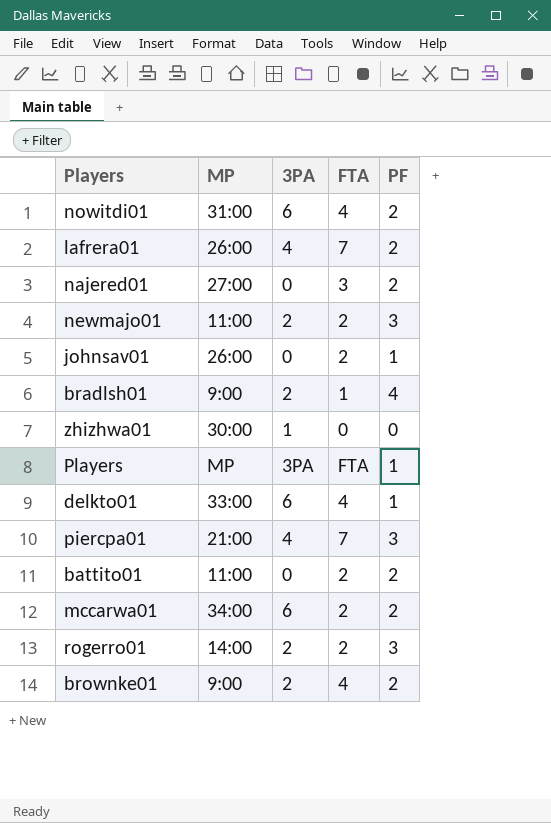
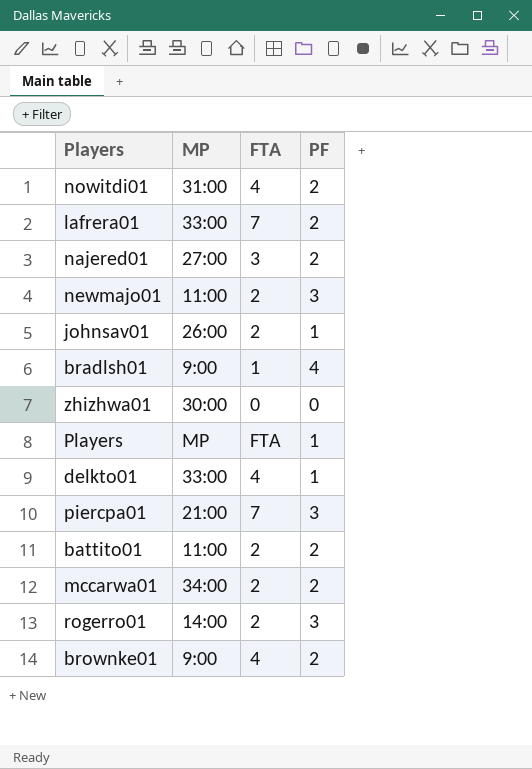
column 3PA | position: 3 -> none
lafrera01 | MP: 26:00 -> 33:00

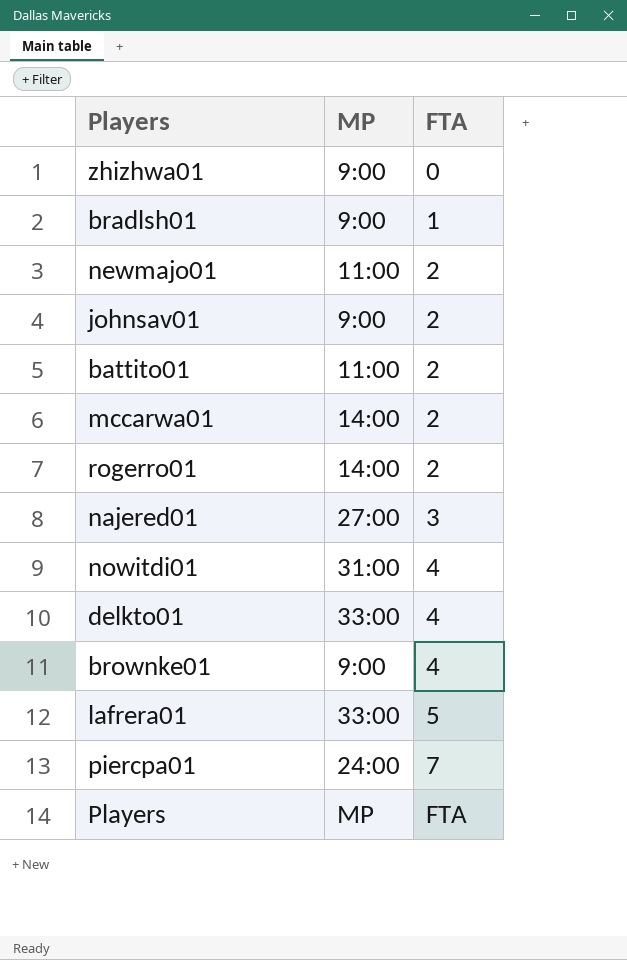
row order: none -> FTA ascending
column PF | position: 4 -> none
zhizhwa01 | MP: 30:00 -> 9:00
johnsav01 | MP: 26:00 -> 9:00
mccarwa01 | MP: 34:00 -> 14:00
lafrera01 | FTA: 7 -> 5
piercpa01 | MP: 21:00 -> 24:00

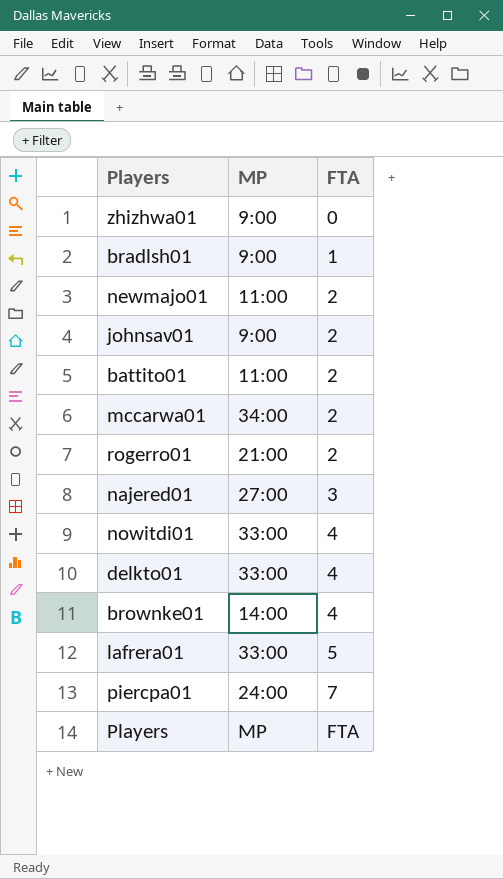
mccarwa01 | MP: 14:00 -> 34:00
rogerro01 | MP: 14:00 -> 21:00
nowitdi01 | MP: 31:00 -> 33:00
brownke01 | MP: 9:00 -> 14:00

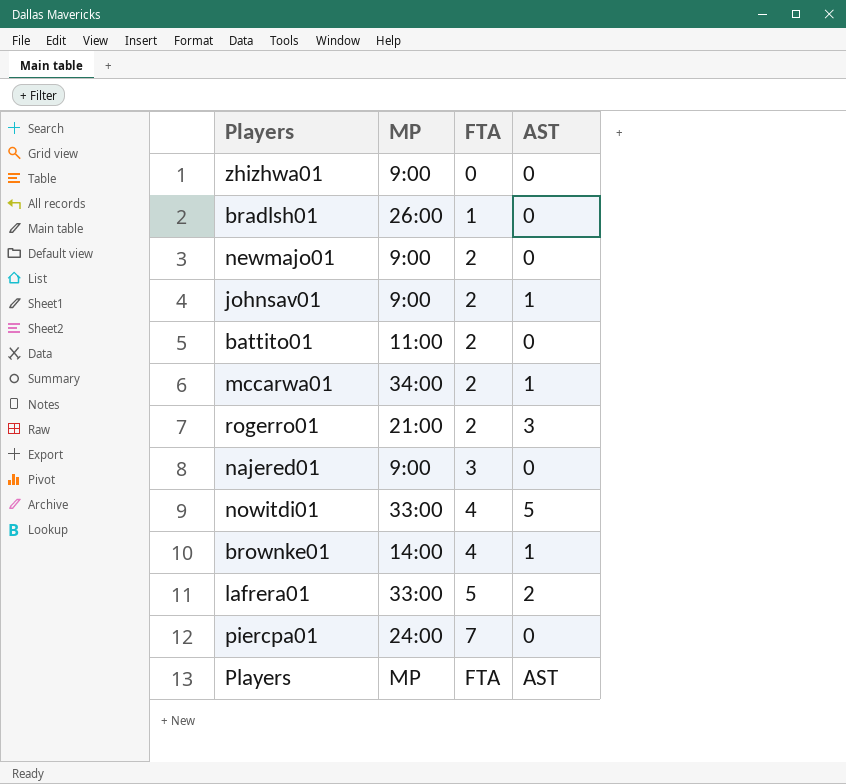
column AST | position: none -> 4
row delkto01: 33:00 | 4 -> none
bradlsh01 | MP: 9:00 -> 26:00
newmajo01 | MP: 11:00 -> 9:00
najered01 | MP: 27:00 -> 9:00

